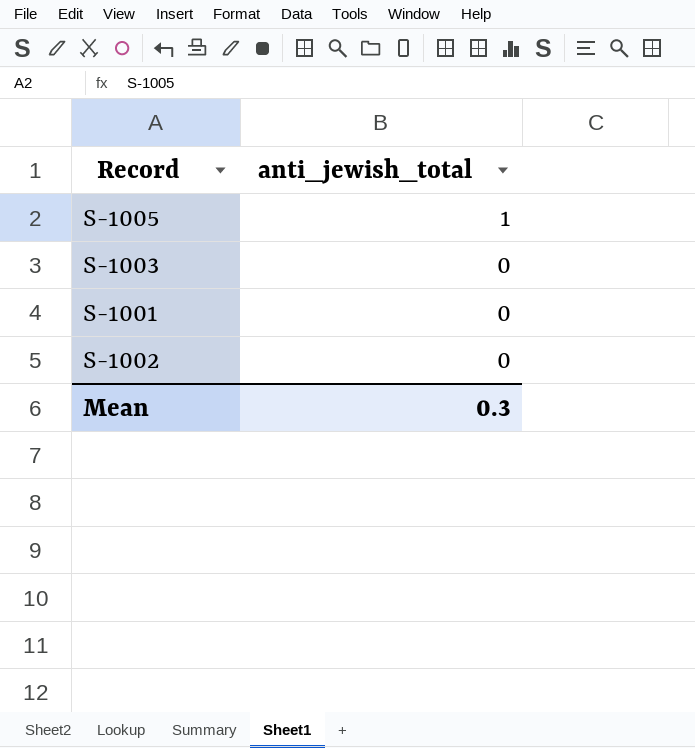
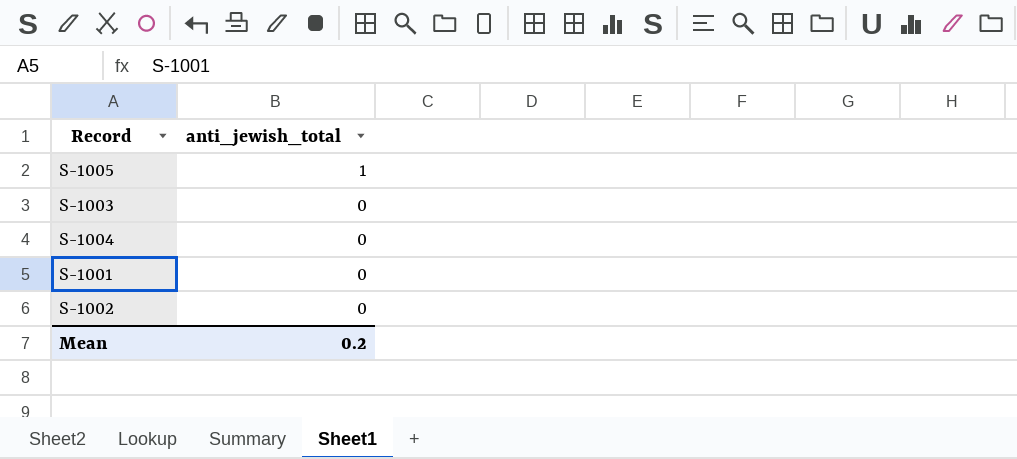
row S-1004: none -> 0
Mean | anti_jewish_total: 0.3 -> 0.2

